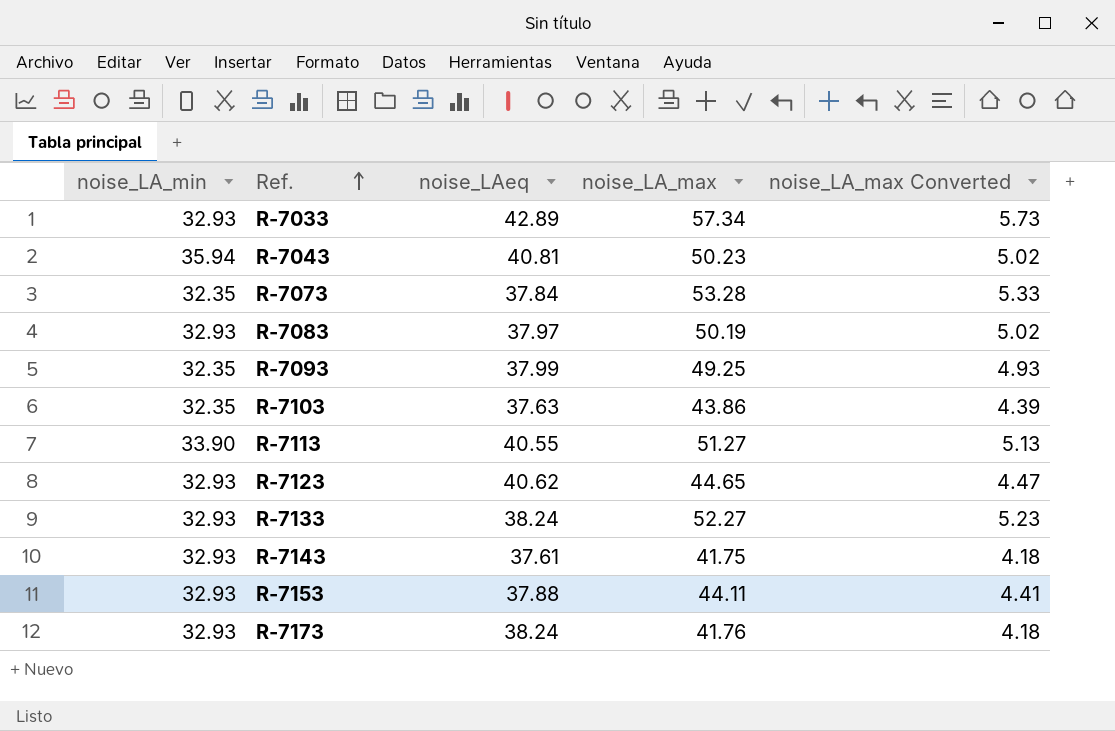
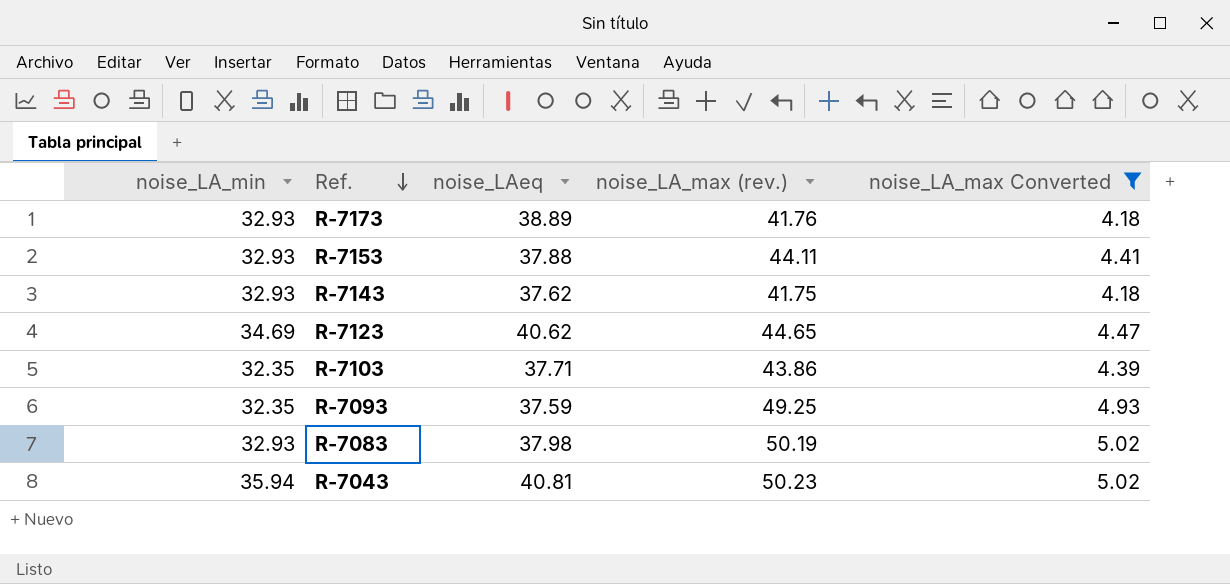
filter: none -> noise_LA_max Converted <= 5.02
row order: Ref. ascending -> Ref. descending
column name: noise_LA_max -> noise_LA_max (rev.)
R-7173 | noise_LAeq: 38.24 -> 38.89
R-7143 | noise_LAeq: 37.61 -> 37.62
R-7123 | noise_LA_min: 32.93 -> 34.69
R-7103 | noise_LAeq: 37.63 -> 37.71
R-7093 | noise_LAeq: 37.99 -> 37.59
R-7083 | noise_LAeq: 37.97 -> 37.98

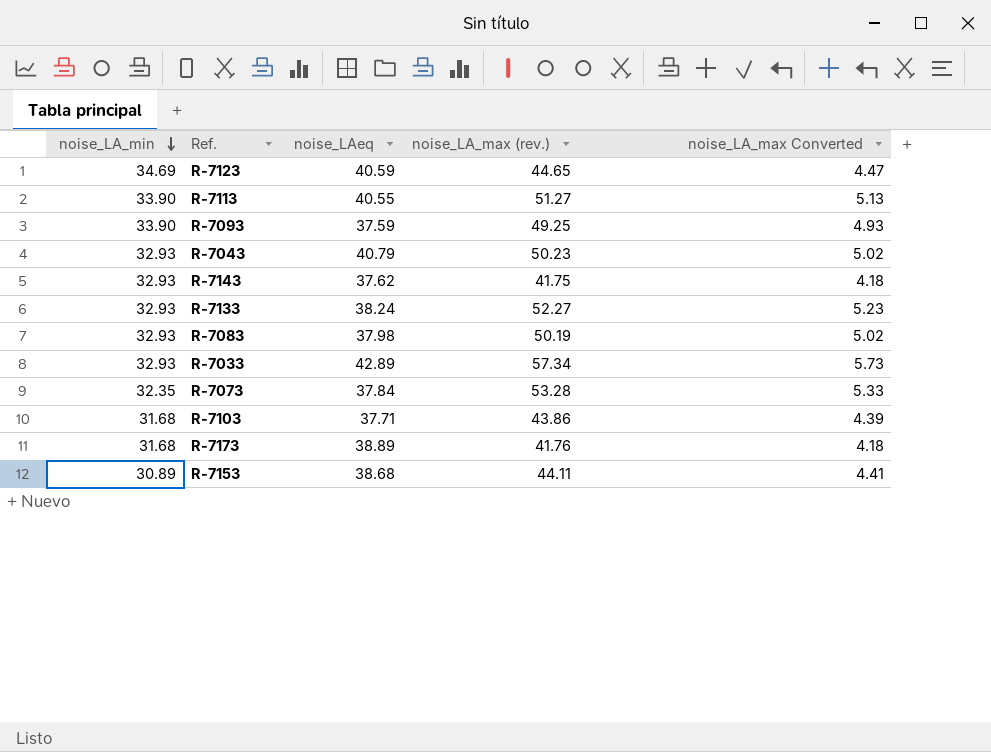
filter: noise_LA_max Converted <= 5.02 -> none
row order: Ref. descending -> noise_LA_min descending
R-7123 | noise_LAeq: 40.62 -> 40.59
R-7093 | noise_LA_min: 32.35 -> 33.90
R-7043 | noise_LA_min: 35.94 -> 32.93
R-7043 | noise_LAeq: 40.81 -> 40.79
R-7103 | noise_LA_min: 32.35 -> 31.68
R-7173 | noise_LA_min: 32.93 -> 31.68
R-7153 | noise_LA_min: 32.93 -> 30.89
R-7153 | noise_LAeq: 37.88 -> 38.68

